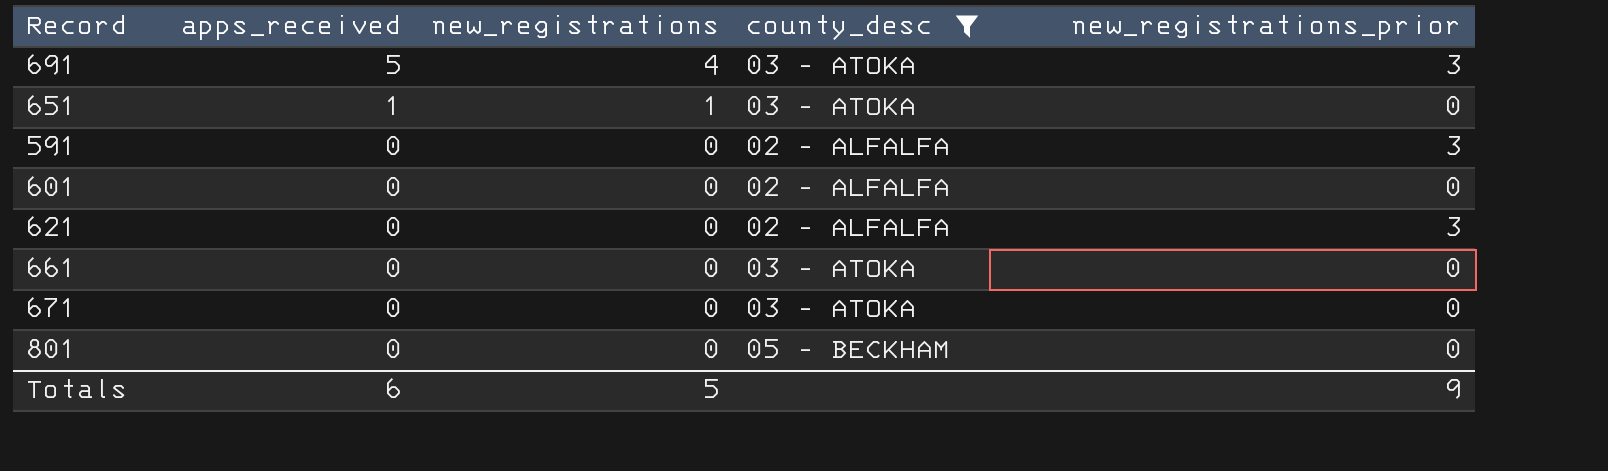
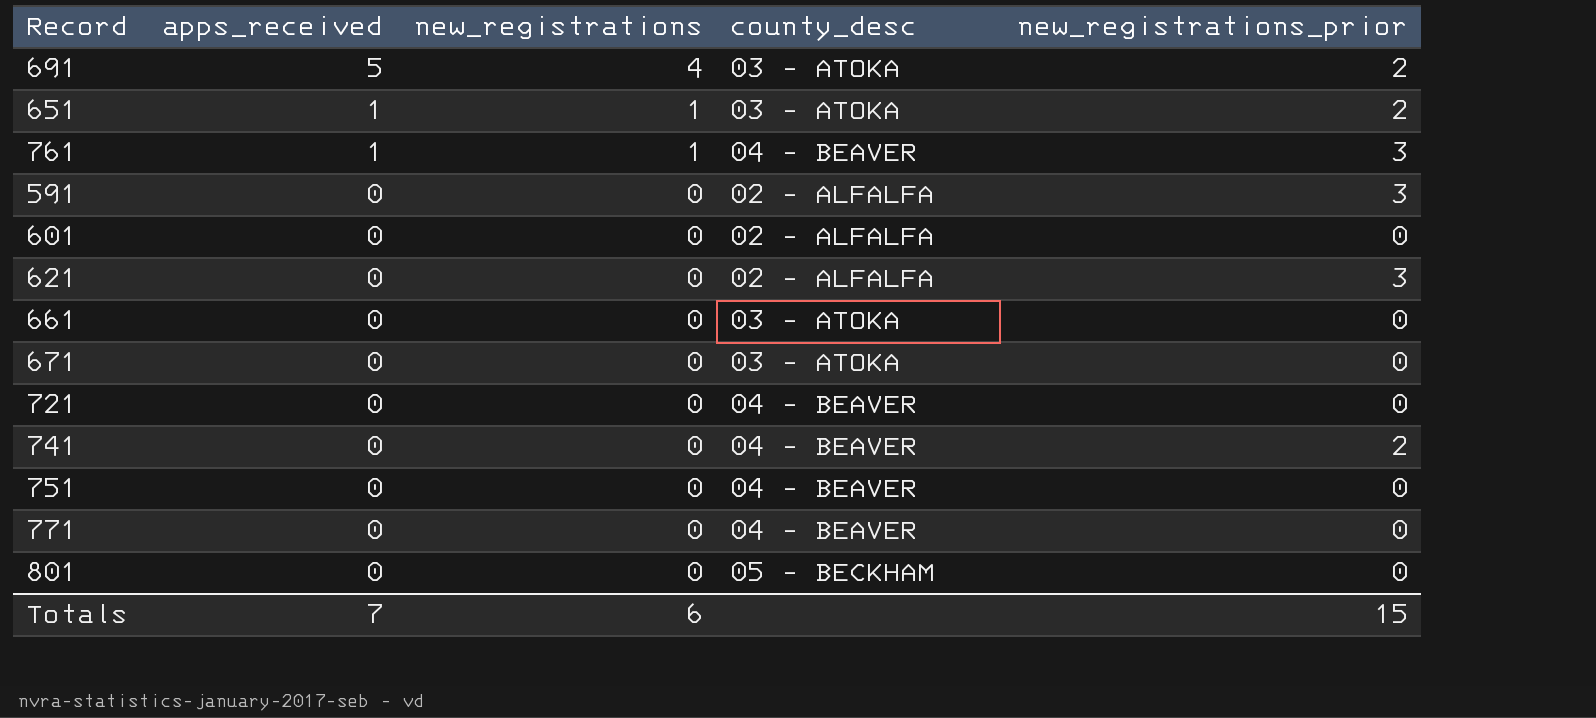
filter: county_desc != 04 - BEAVER -> none
691 | new_registrations_prior: 3 -> 2
651 | new_registrations_prior: 0 -> 2
Totals | apps_received: 6 -> 7
Totals | new_registrations: 5 -> 6
Totals | new_registrations_prior: 9 -> 15

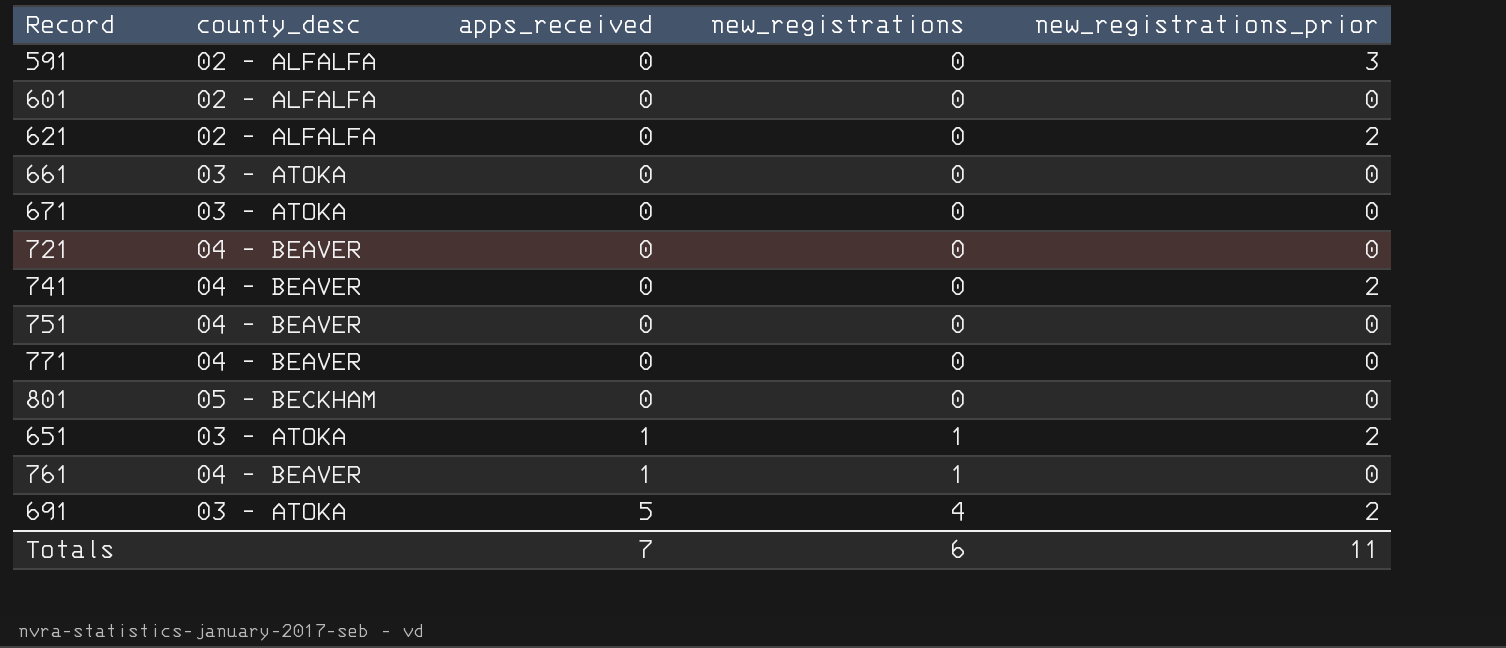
row order: apps_received descending -> apps_received ascending
column county_desc | position: 4 -> 2
621 | new_registrations_prior: 3 -> 2
761 | new_registrations_prior: 3 -> 0
Totals | new_registrations_prior: 15 -> 11

